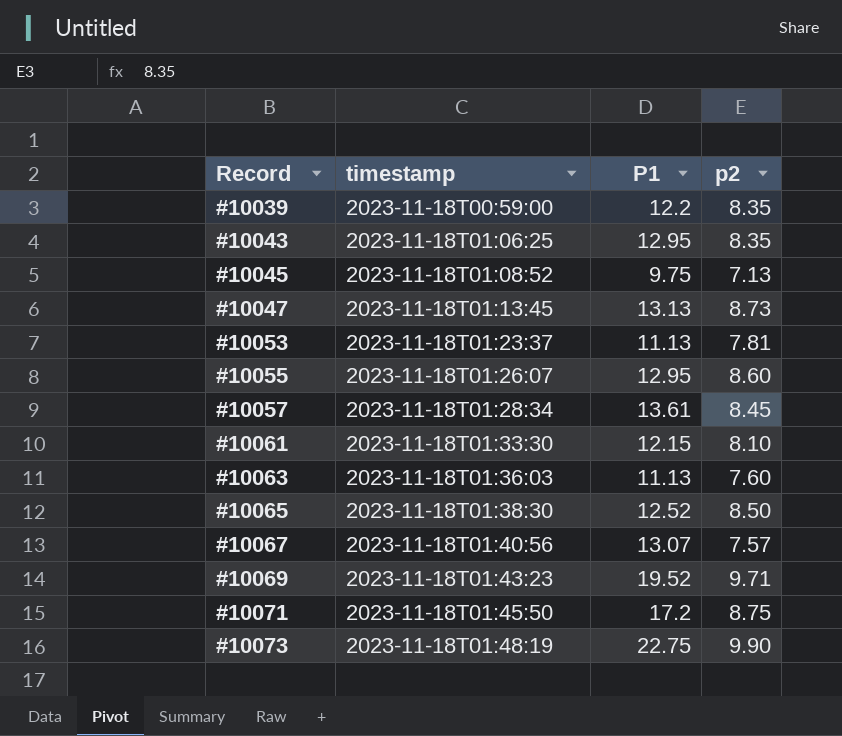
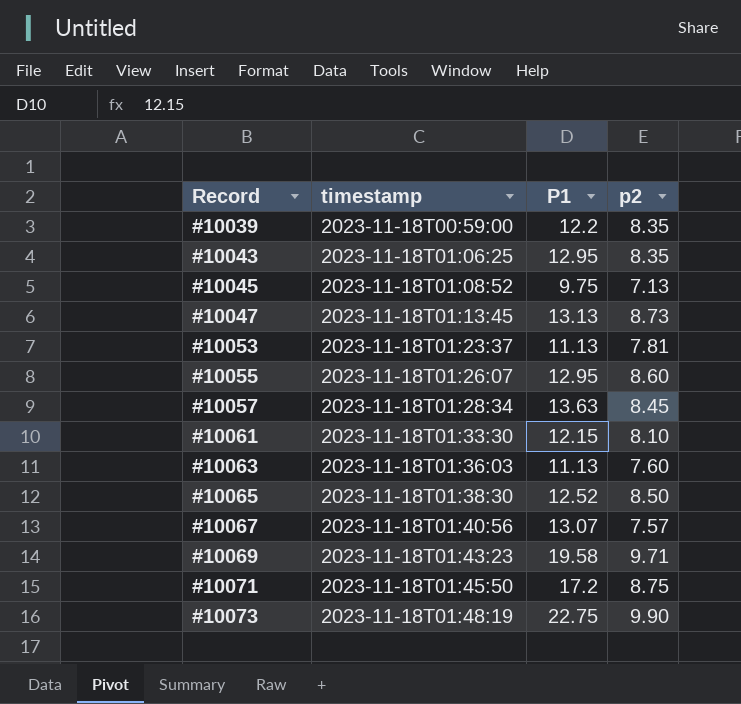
#10057 | P1: 13.61 -> 13.63
#10069 | P1: 19.52 -> 19.58

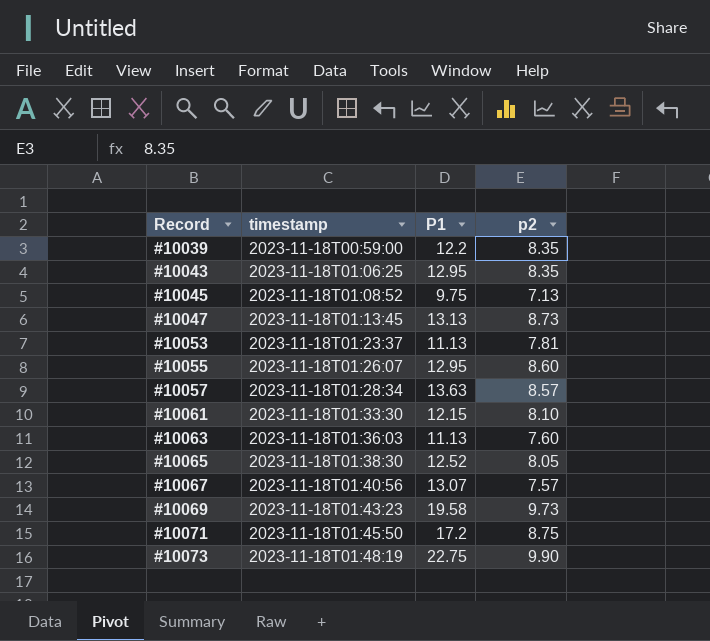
#10057 | p2: 8.45 -> 8.57
#10065 | p2: 8.50 -> 8.05
#10069 | p2: 9.71 -> 9.73

